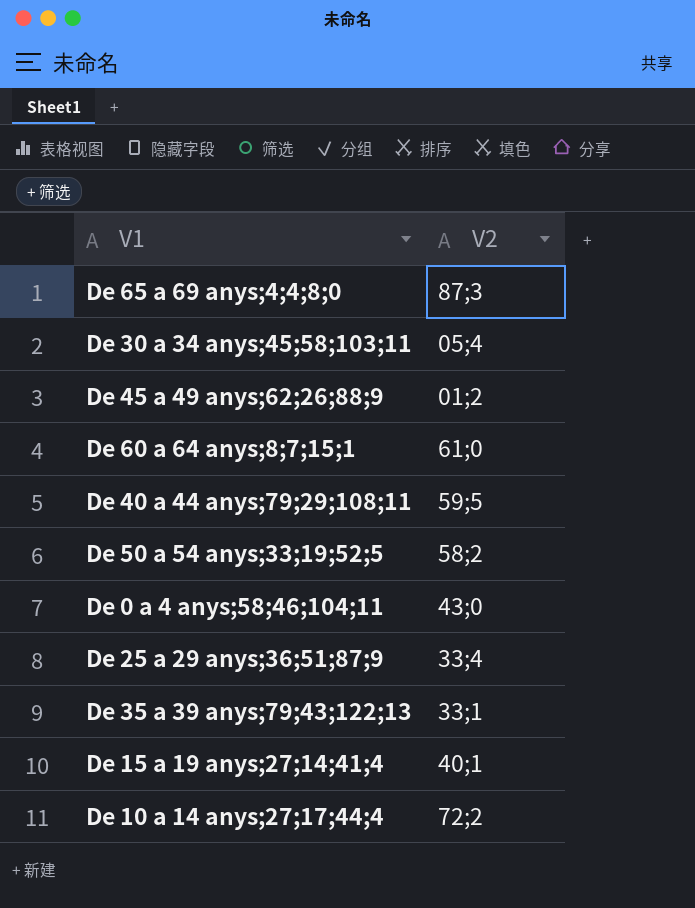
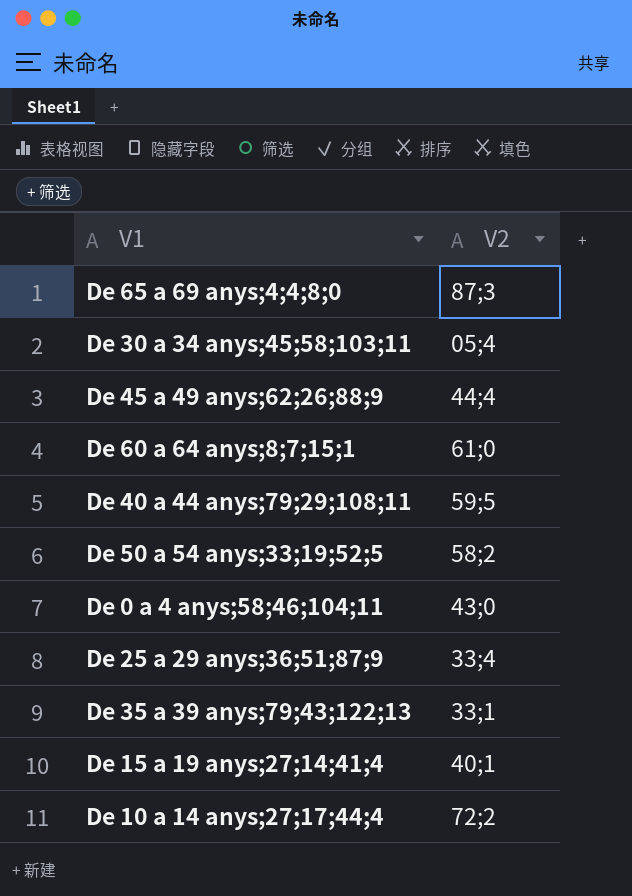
De 45 a 49 anys;62;26;88;9 | V2: 01;2 -> 44;4

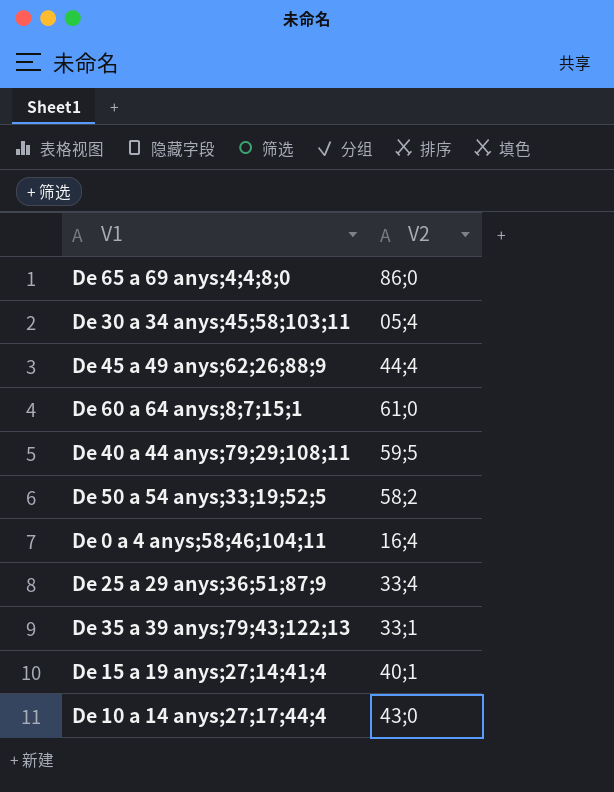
De 65 a 69 anys;4;4;8;0 | V2: 87;3 -> 86;0
De 0 a 4 anys;58;46;104;11 | V2: 43;0 -> 16;4
De 10 a 14 anys;27;17;44;4 | V2: 72;2 -> 43;0

